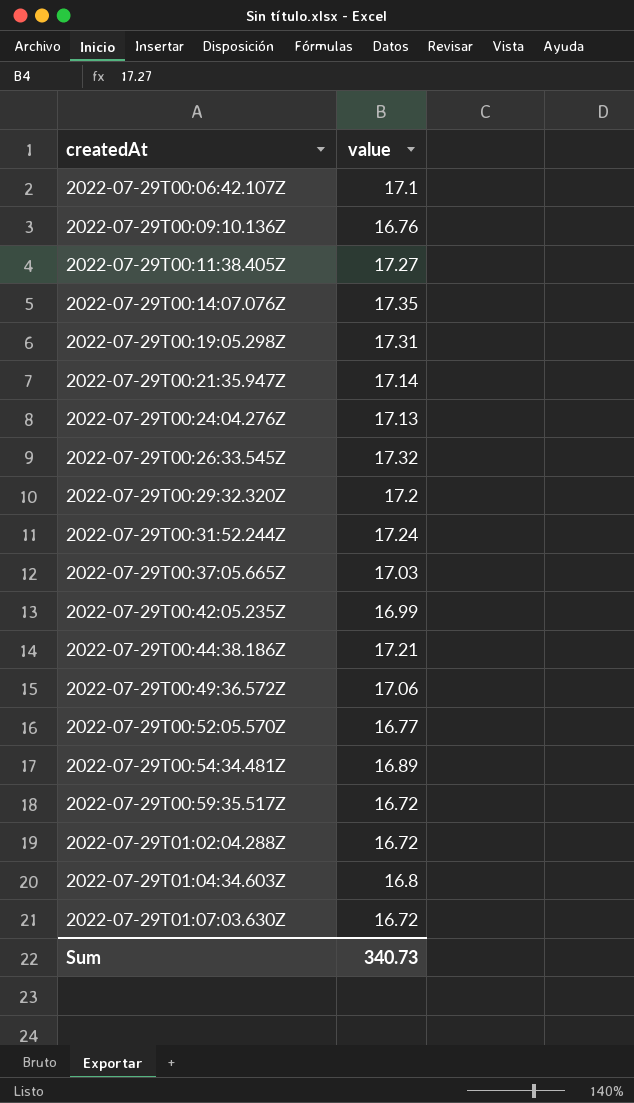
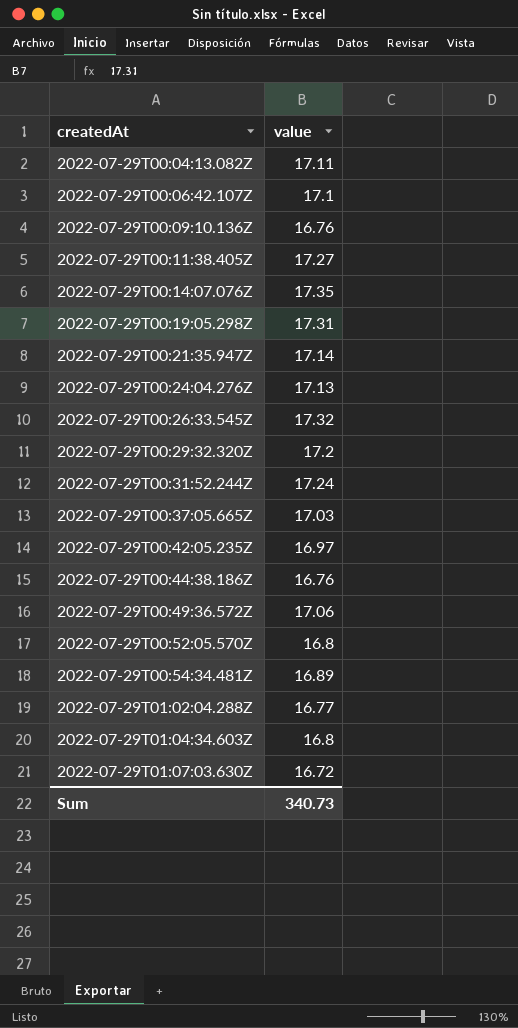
row 2022-07-29T00:59:35.517Z: 16.72 -> none
row 2022-07-29T00:04:13.082Z: none -> 17.11
2022-07-29T00:42:05.235Z | value: 16.99 -> 16.97
2022-07-29T00:44:38.186Z | value: 17.21 -> 16.76
2022-07-29T00:52:05.570Z | value: 16.77 -> 16.8
2022-07-29T01:02:04.288Z | value: 16.72 -> 16.77

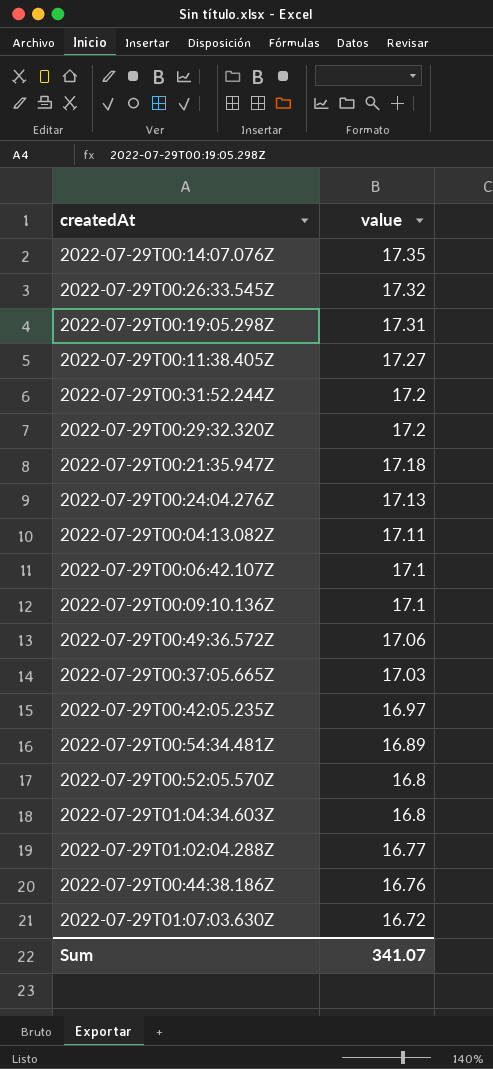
row order: createdAt ascending -> value descending
2022-07-29T00:31:52.244Z | value: 17.24 -> 17.2
2022-07-29T00:21:35.947Z | value: 17.14 -> 17.18
2022-07-29T00:09:10.136Z | value: 16.76 -> 17.1
Sum | value: 340.73 -> 341.07

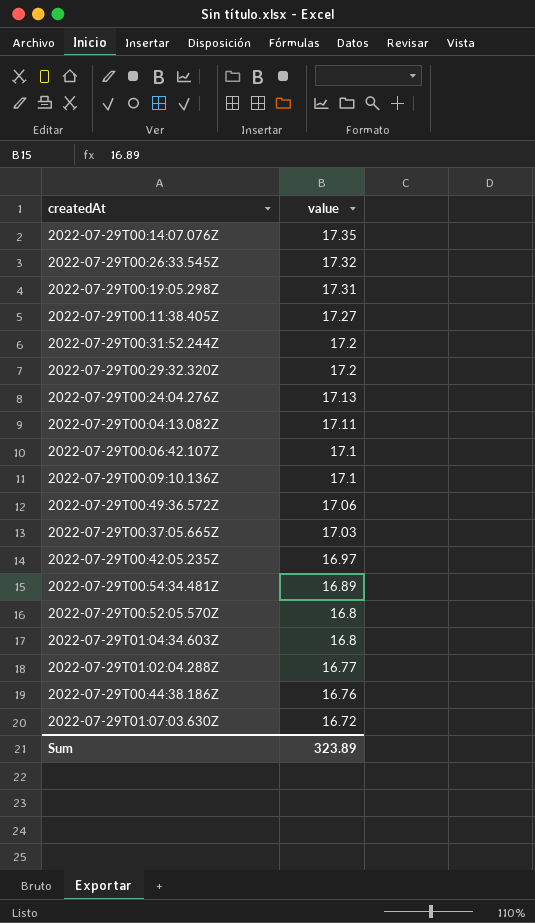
row 2022-07-29T00:21:35.947Z: 17.18 -> none
Sum | value: 341.07 -> 323.89

